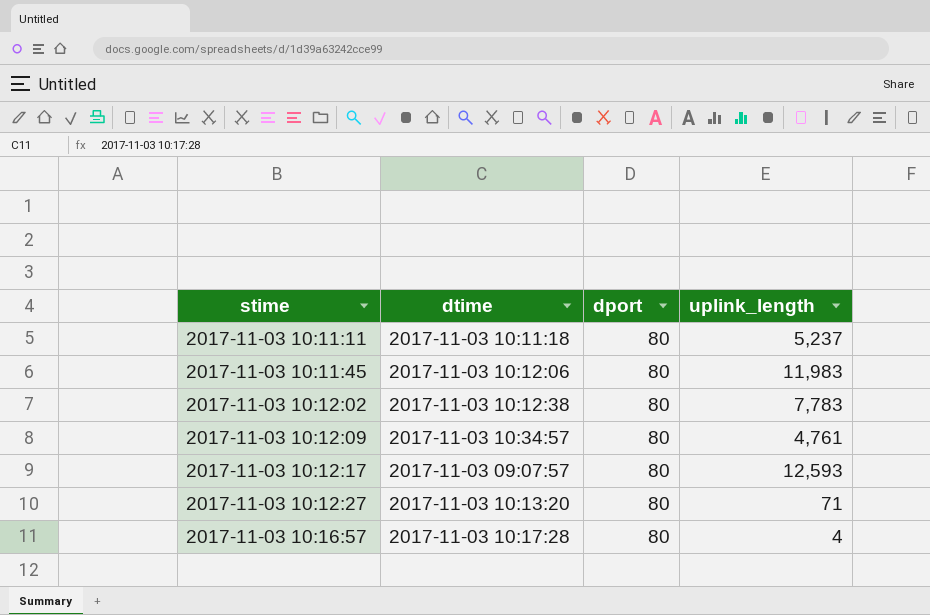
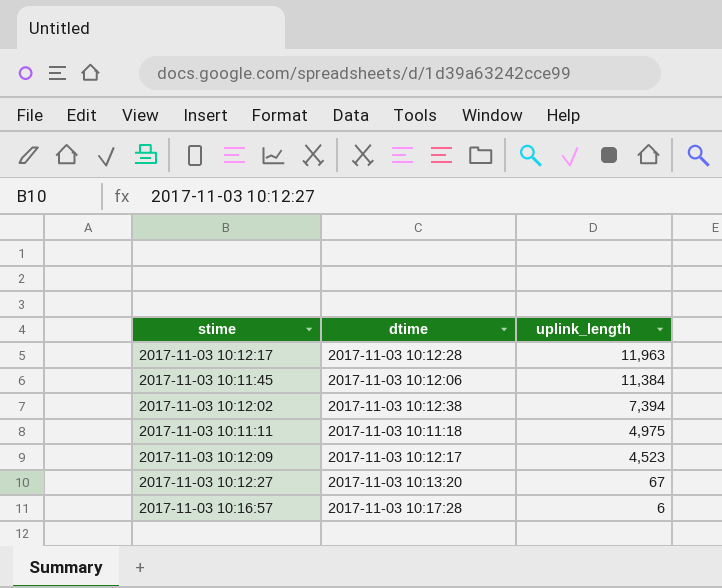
row order: stime ascending -> uplink_length descending
column dport | position: 3 -> none
2017-11-03 10:12:17 | dtime: 2017-11-03 09:07:57 -> 2017-11-03 10:12:28
2017-11-03 10:12:17 | uplink_length: 12,593 -> 11,963
2017-11-03 10:11:45 | uplink_length: 11,983 -> 11,384
2017-11-03 10:12:02 | uplink_length: 7,783 -> 7,394
2017-11-03 10:11:11 | uplink_length: 5,237 -> 4,975
2017-11-03 10:12:09 | dtime: 2017-11-03 10:34:57 -> 2017-11-03 10:12:17
2017-11-03 10:12:09 | uplink_length: 4,761 -> 4,523
2017-11-03 10:12:27 | uplink_length: 71 -> 67
2017-11-03 10:16:57 | uplink_length: 4 -> 6

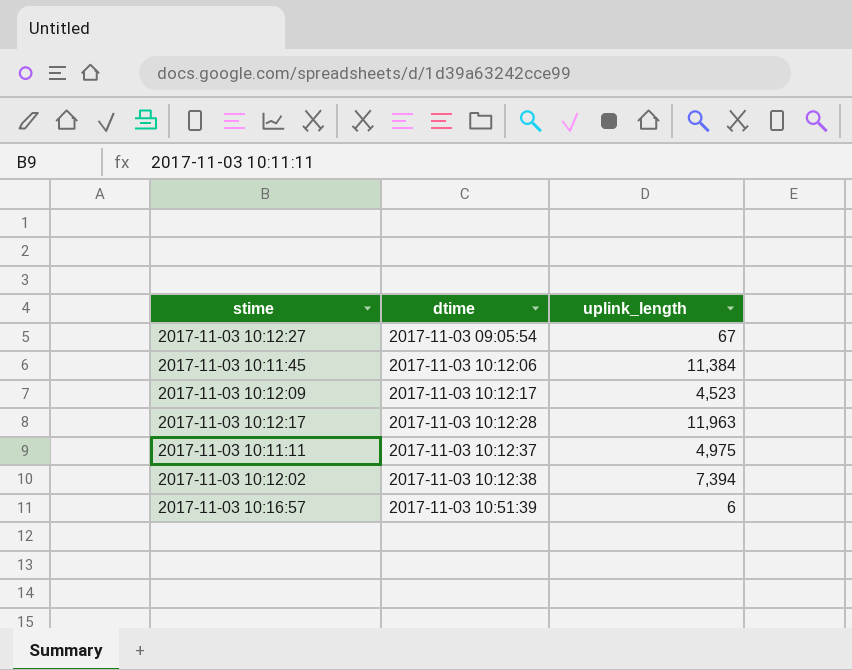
row order: uplink_length descending -> dtime ascending
2017-11-03 10:12:27 | dtime: 2017-11-03 10:13:20 -> 2017-11-03 09:05:54
2017-11-03 10:11:11 | dtime: 2017-11-03 10:11:18 -> 2017-11-03 10:12:37
2017-11-03 10:16:57 | dtime: 2017-11-03 10:17:28 -> 2017-11-03 10:51:39

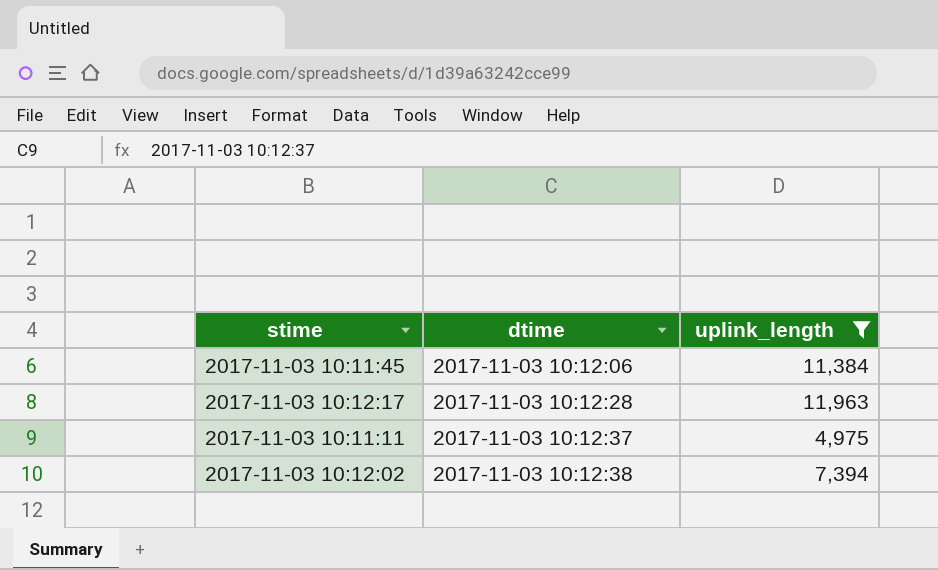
filter: none -> uplink_length >= 4,975

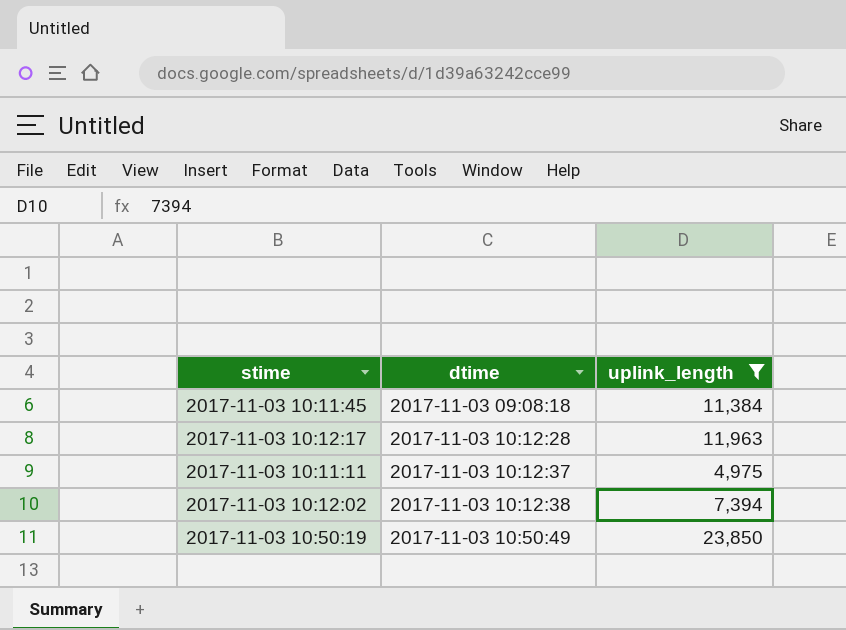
2017-11-03 10:11:45 | dtime: 2017-11-03 10:12:06 -> 2017-11-03 09:08:18
row 2017-11-03 10:50:19: none -> 2017-11-03 10:50:49 | 23,850

